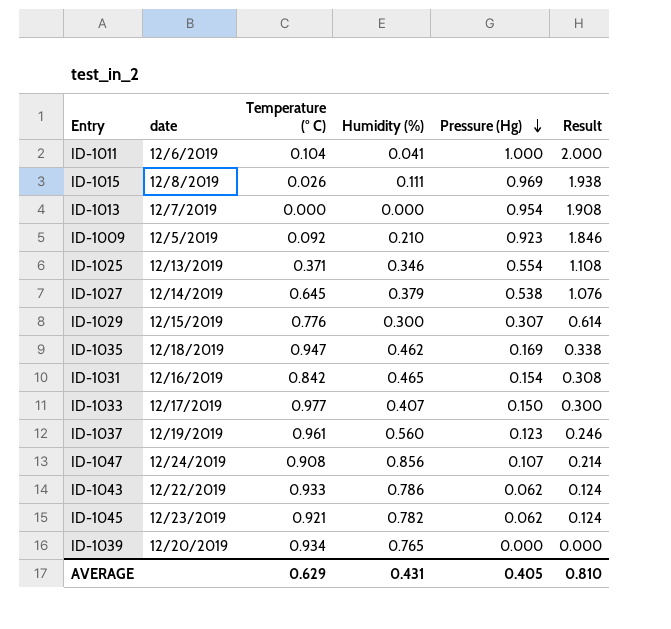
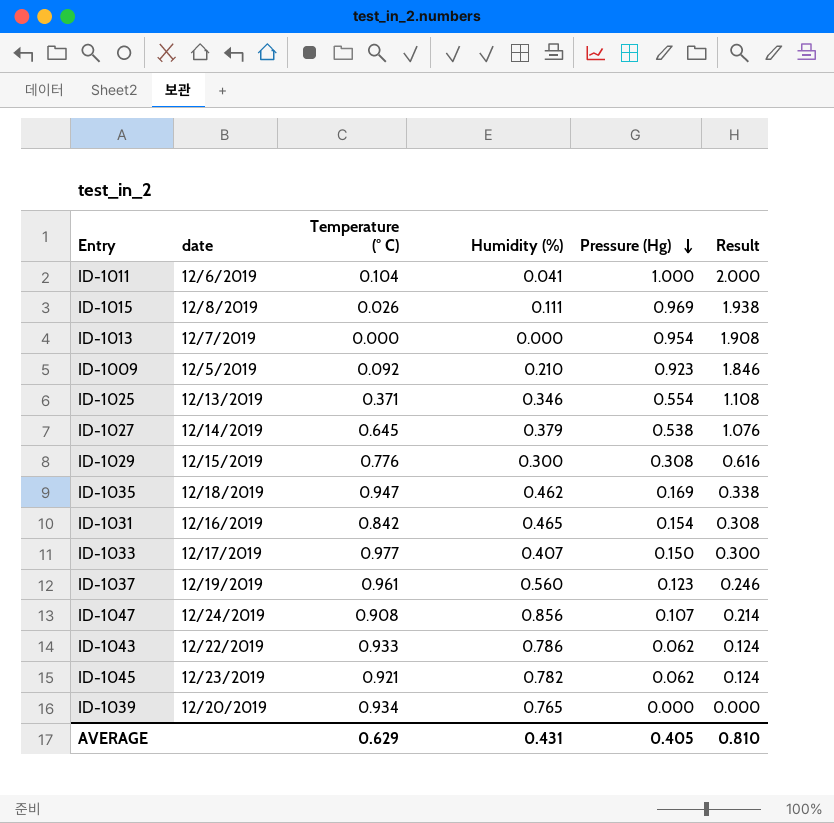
ID-1029 | Pressure (Hg): 0.307 -> 0.308
ID-1029 | Result: 0.614 -> 0.616

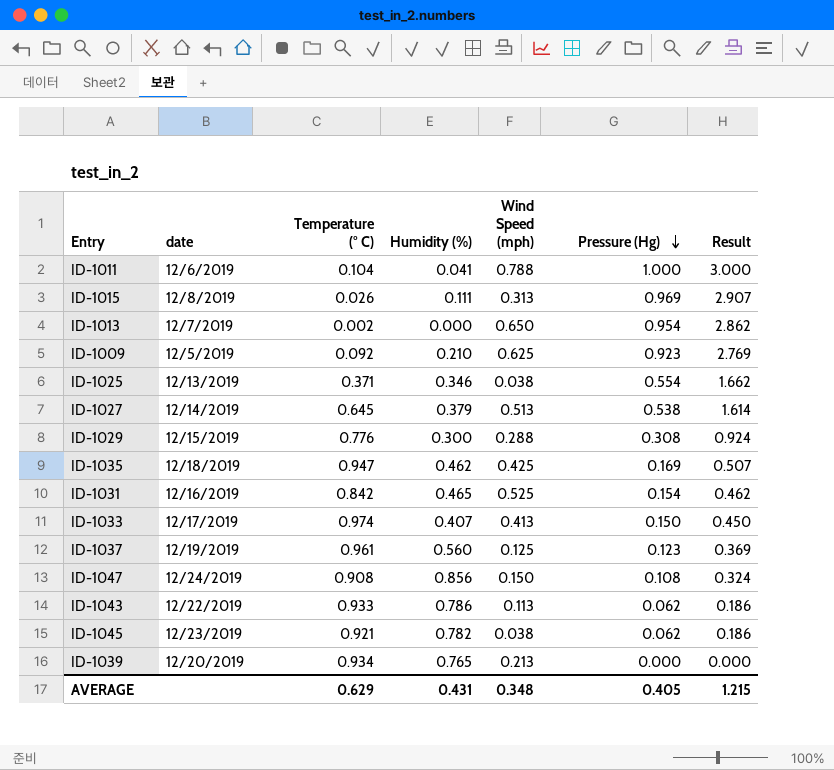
column Wind Speed (mph) | position: none -> 5
column Result | formula: [Pressure (Hg)] * 2 -> [Pressure (Hg)] * 3
ID-1013 | Temperature (° C): 0.000 -> 0.002
ID-1033 | Temperature (° C): 0.977 -> 0.974
ID-1047 | Pressure (Hg): 0.107 -> 0.108
AVERAGE | Result: 0.810 -> 1.215

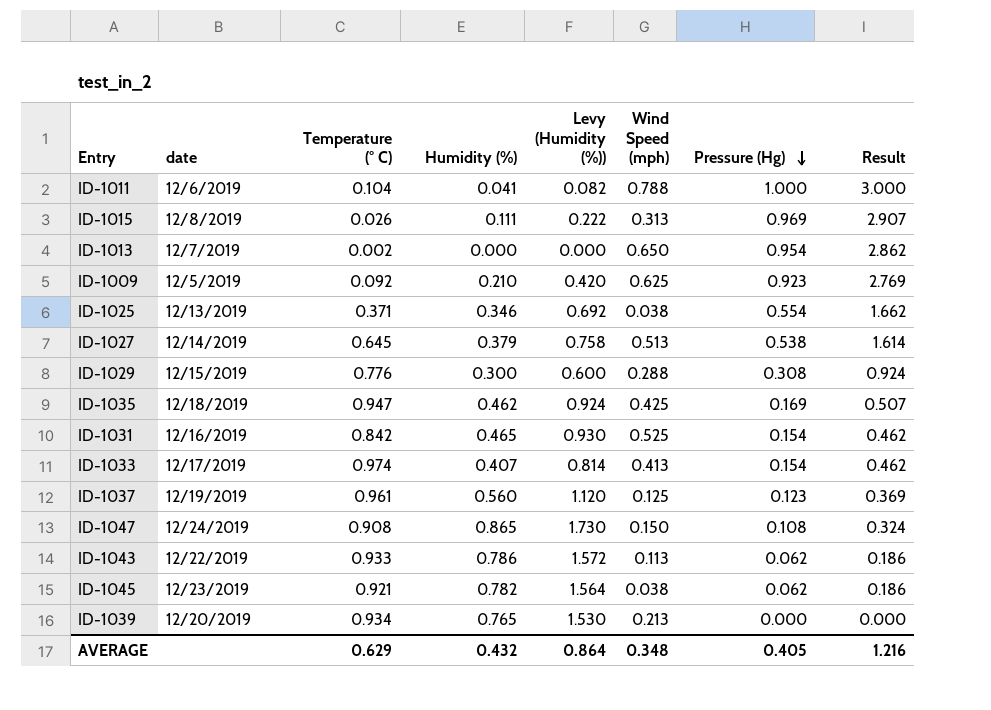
column Levy (Humidity (%)) | formula: none -> [Humidity (%)] * 2
ID-1033 | Pressure (Hg): 0.150 -> 0.154
ID-1033 | Result: 0.450 -> 0.462
ID-1047 | Humidity (%): 0.856 -> 0.865
AVERAGE | Humidity (%): 0.431 -> 0.432
AVERAGE | Result: 1.215 -> 1.216

